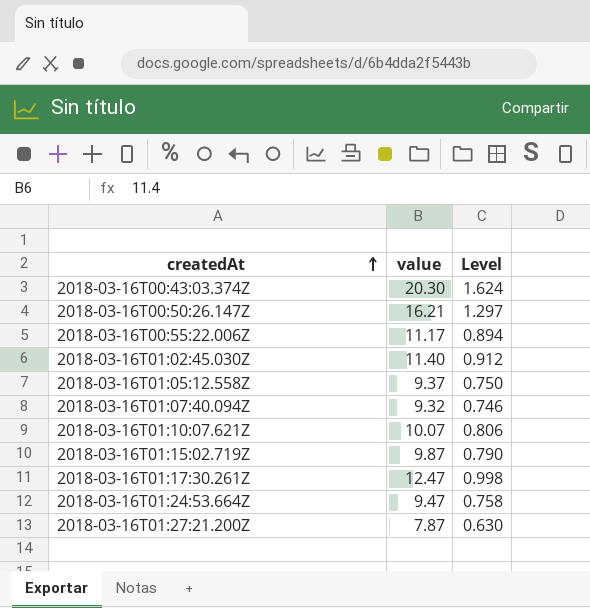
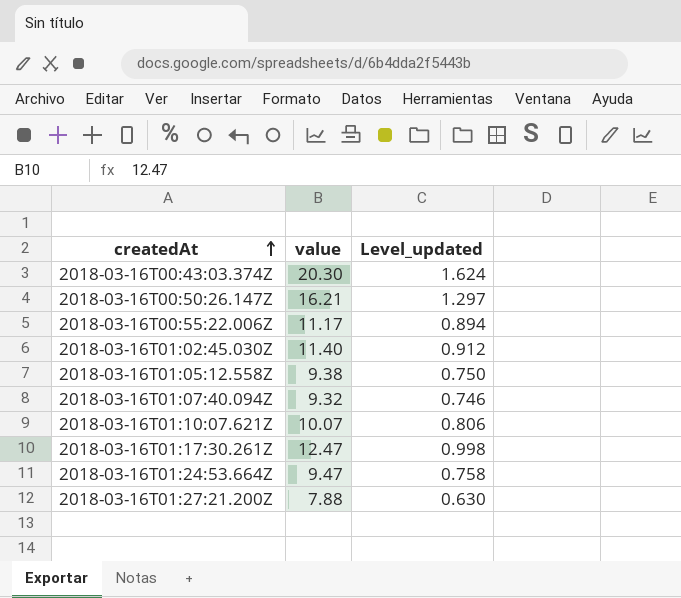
column name: Level -> Level_updated
row 2018-03-16T01:15:02.719Z: 9.87 | 0.790 -> none
2018-03-16T01:05:12.558Z | value: 9.37 -> 9.38
2018-03-16T01:27:21.200Z | value: 7.87 -> 7.88

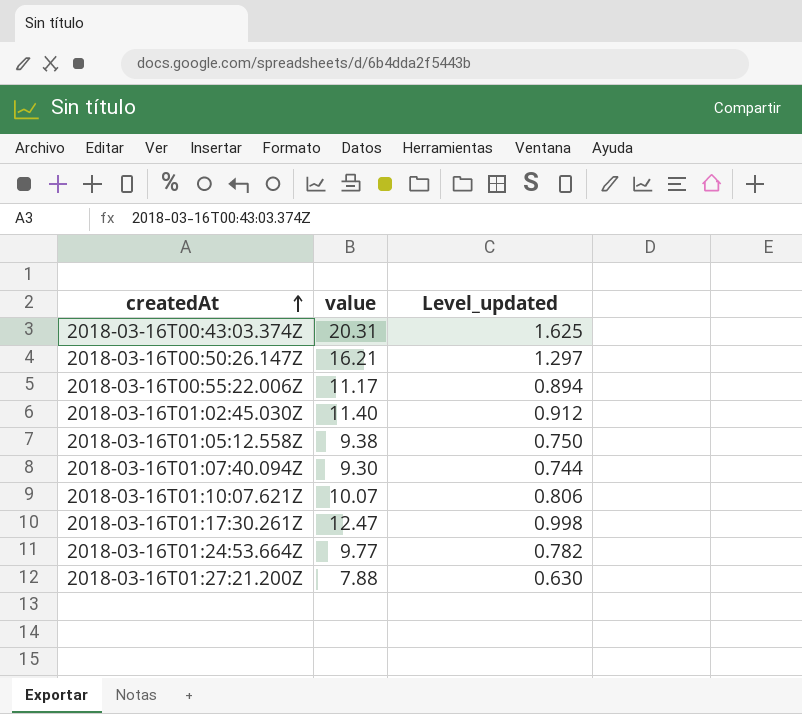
2018-03-16T00:43:03.374Z | value: 20.30 -> 20.31
2018-03-16T00:43:03.374Z | Level_updated: 1.624 -> 1.625
2018-03-16T01:07:40.094Z | value: 9.32 -> 9.30
2018-03-16T01:07:40.094Z | Level_updated: 0.746 -> 0.744
2018-03-16T01:24:53.664Z | value: 9.47 -> 9.77
2018-03-16T01:24:53.664Z | Level_updated: 0.758 -> 0.782

